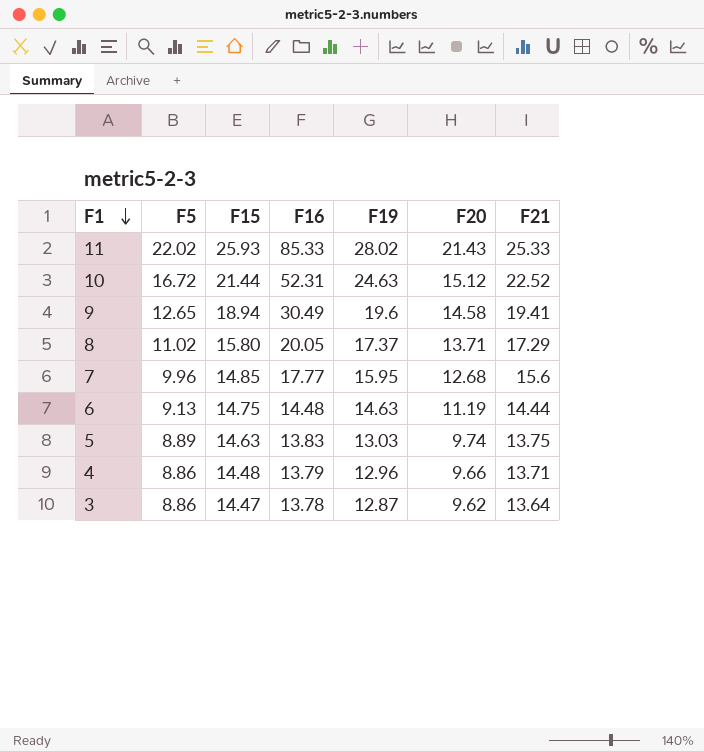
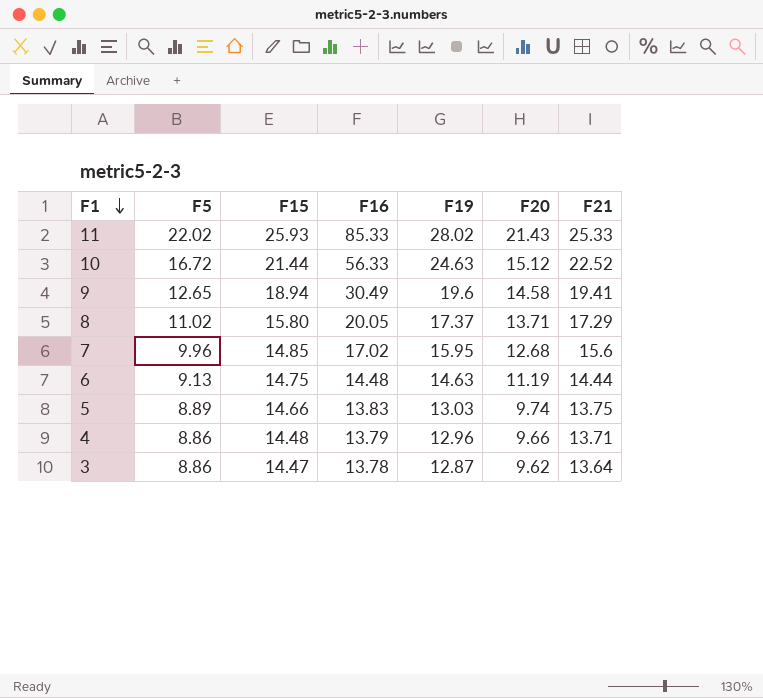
10 | F16: 52.31 -> 56.33
7 | F16: 17.77 -> 17.02
5 | F15: 14.63 -> 14.66

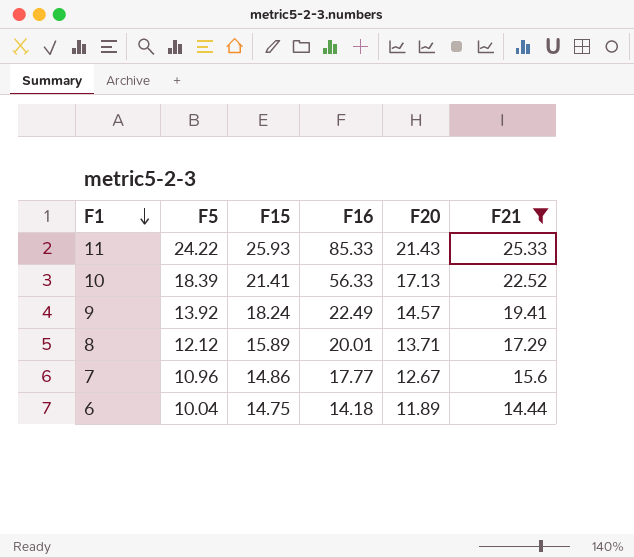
filter: none -> F21 >= 14.44
column F19 | position: 5 -> none
11 | F5: 22.02 -> 24.22
10 | F5: 16.72 -> 18.39
10 | F15: 21.44 -> 21.41
10 | F20: 15.12 -> 17.13
9 | F5: 12.65 -> 13.92
9 | F15: 18.94 -> 18.24
9 | F16: 30.49 -> 22.49
9 | F20: 14.58 -> 14.57
8 | F5: 11.02 -> 12.12
8 | F15: 15.80 -> 15.89
8 | F16: 20.05 -> 20.01
7 | F5: 9.96 -> 10.96
7 | F15: 14.85 -> 14.86
7 | F16: 17.02 -> 17.77
7 | F20: 12.68 -> 12.67
6 | F5: 9.13 -> 10.04
6 | F16: 14.48 -> 14.18
6 | F20: 11.19 -> 11.89

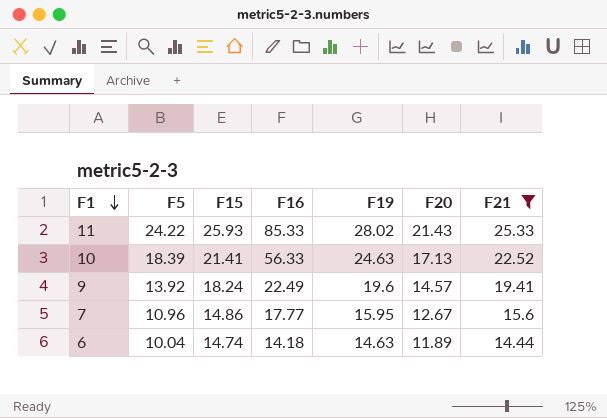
column F19 | position: none -> 5
row 8: 12.12 | 15.89 | 20.01 | 13.71 | 17.29 -> none
6 | F15: 14.75 -> 14.74

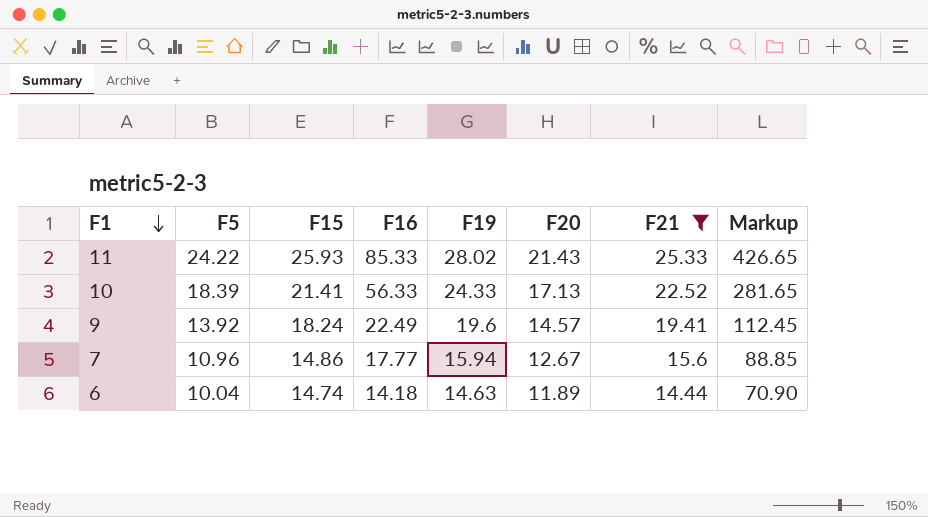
column Markup | formula: none -> [F16] * 5
10 | F19: 24.63 -> 24.33
7 | F19: 15.95 -> 15.94

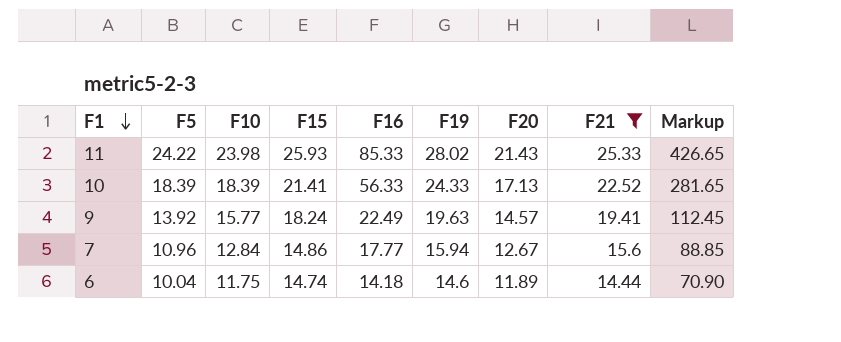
column F10 | position: none -> 3
9 | F19: 19.6 -> 19.63
6 | F19: 14.63 -> 14.6

